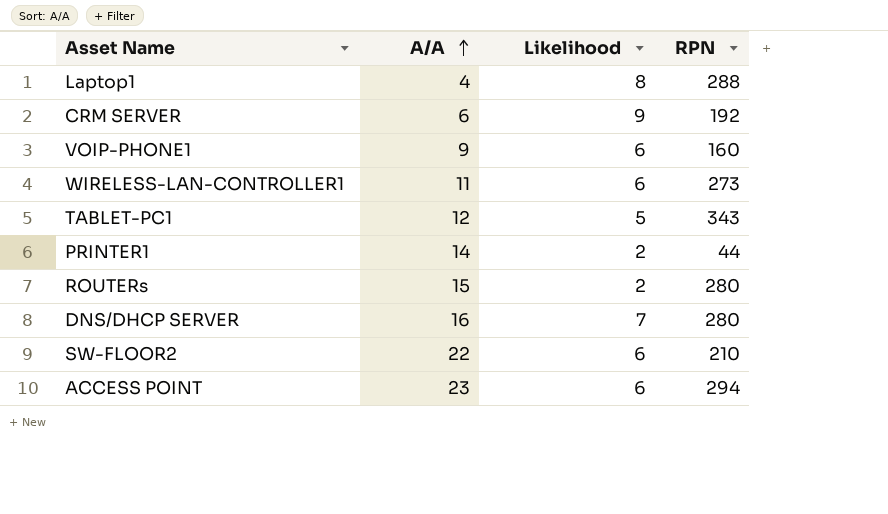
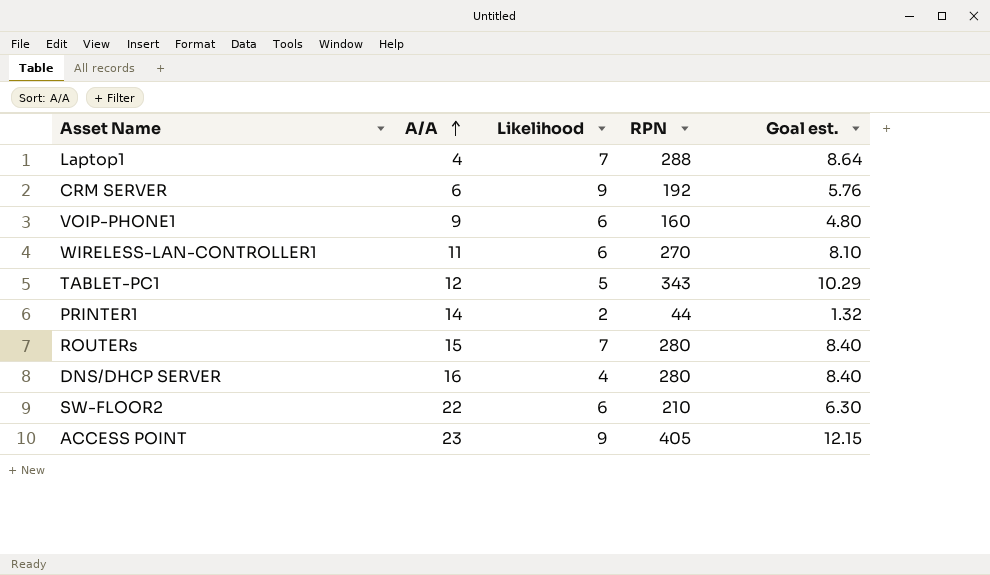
column Goal est. | formula: none -> [RPN] * 0.03
Laptop1 | Likelihood: 8 -> 7
WIRELESS-LAN-CONTROLLER1 | RPN: 273 -> 270
ROUTERs | Likelihood: 2 -> 7
DNS/DHCP SERVER | Likelihood: 7 -> 4
ACCESS POINT | Likelihood: 6 -> 9
ACCESS POINT | RPN: 294 -> 405

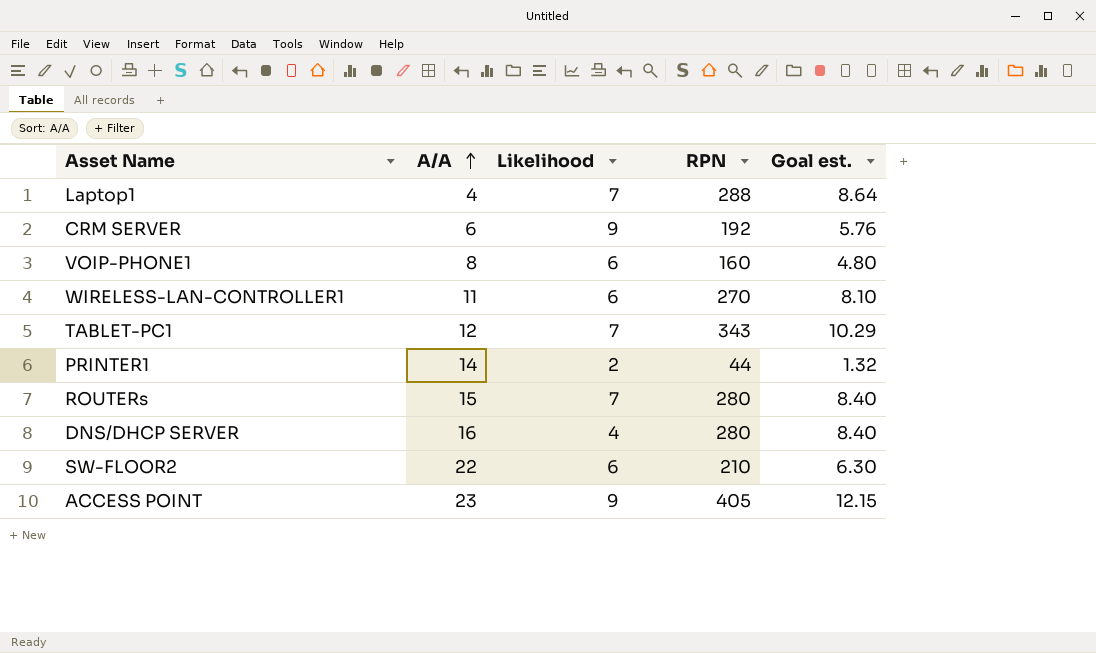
VOIP-PHONE1 | A/A: 9 -> 8
TABLET-PC1 | Likelihood: 5 -> 7

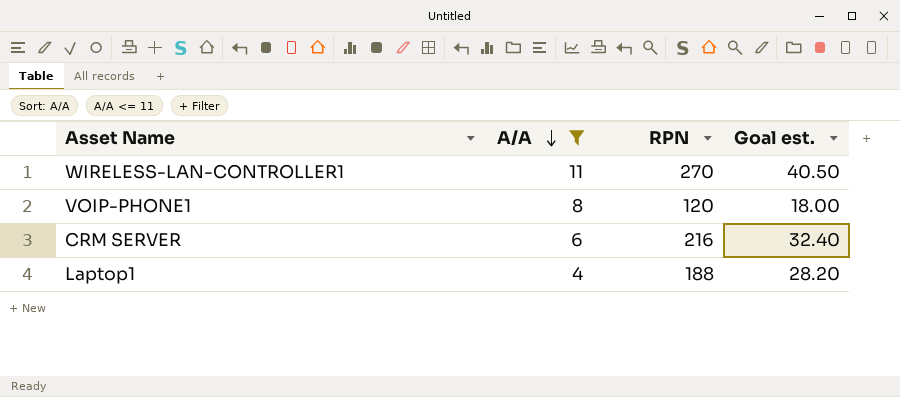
filter: none -> A/A <= 11
row order: A/A ascending -> A/A descending
column Likelihood | position: 3 -> none
column Goal est. | formula: [RPN] * 0.03 -> [RPN] * 0.15
VOIP-PHONE1 | RPN: 160 -> 120
CRM SERVER | RPN: 192 -> 216
Laptop1 | RPN: 288 -> 188

